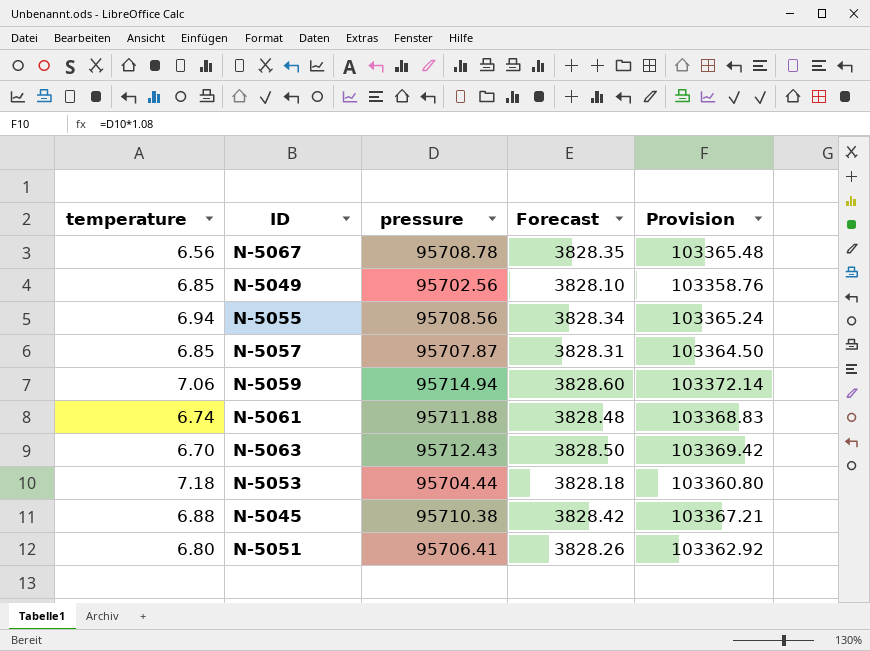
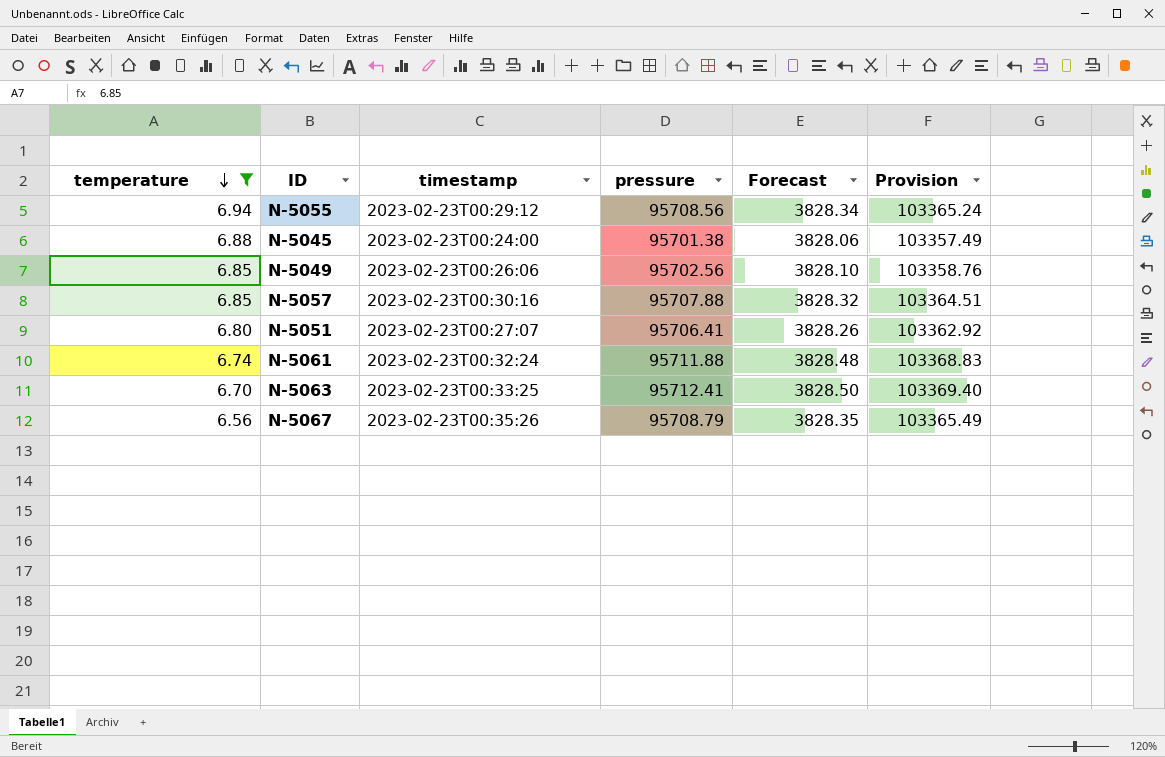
filter: none -> temperature <= 6.94
row order: none -> temperature descending
column timestamp | position: none -> 3
N-5045 | pressure: 95710.38 -> 95701.38
N-5045 | Forecast: 3828.42 -> 3828.06
N-5045 | Provision: 103367.21 -> 103357.49
N-5057 | pressure: 95707.87 -> 95707.88
N-5057 | Forecast: 3828.31 -> 3828.32
N-5057 | Provision: 103364.50 -> 103364.51
N-5063 | pressure: 95712.43 -> 95712.41
N-5063 | Provision: 103369.42 -> 103369.40
N-5067 | pressure: 95708.78 -> 95708.79
N-5067 | Provision: 103365.48 -> 103365.49

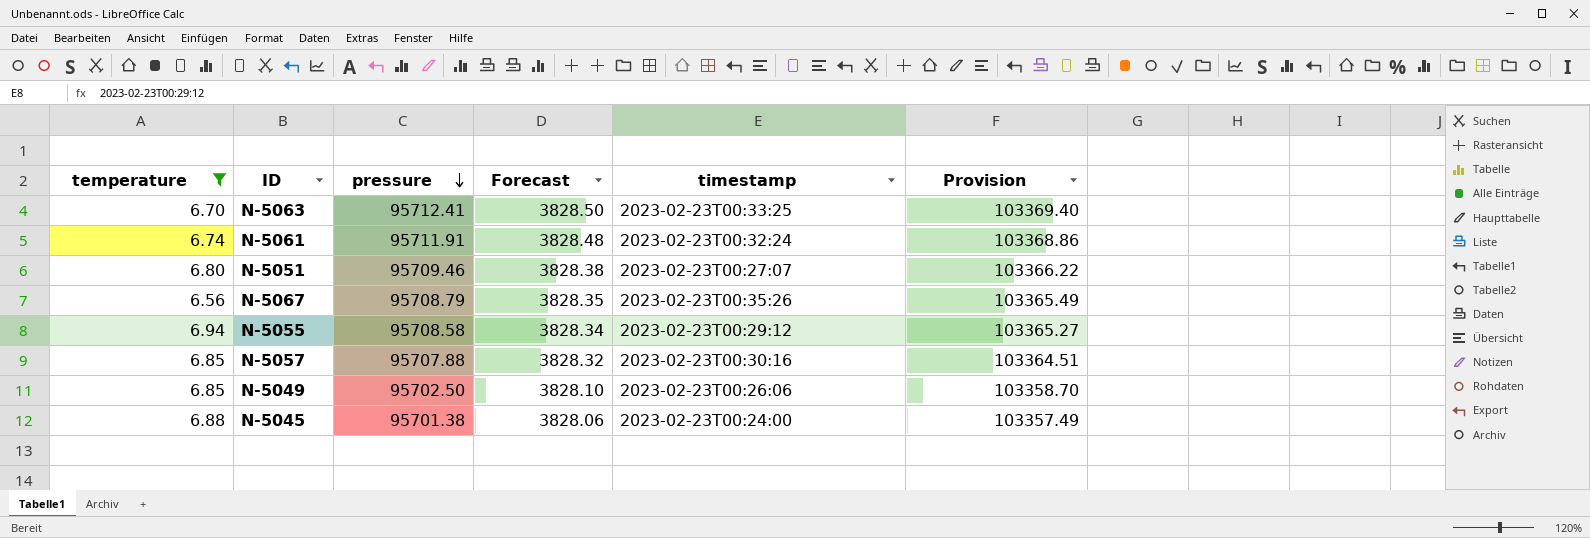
row order: temperature descending -> pressure descending
column timestamp | position: 3 -> 5
N-5061 | pressure: 95711.88 -> 95711.91
N-5061 | Provision: 103368.83 -> 103368.86
N-5051 | pressure: 95706.41 -> 95709.46
N-5051 | Forecast: 3828.26 -> 3828.38
N-5051 | Provision: 103362.92 -> 103366.22
N-5055 | pressure: 95708.56 -> 95708.58
N-5055 | Provision: 103365.24 -> 103365.27
N-5049 | pressure: 95702.56 -> 95702.50
N-5049 | Provision: 103358.76 -> 103358.70

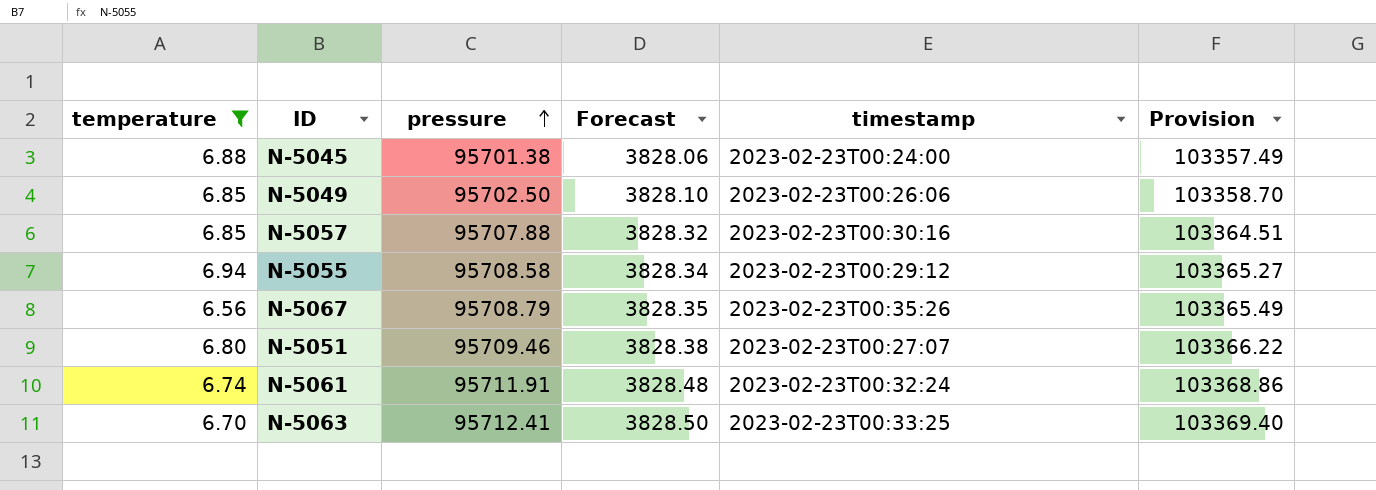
row order: pressure descending -> pressure ascending

